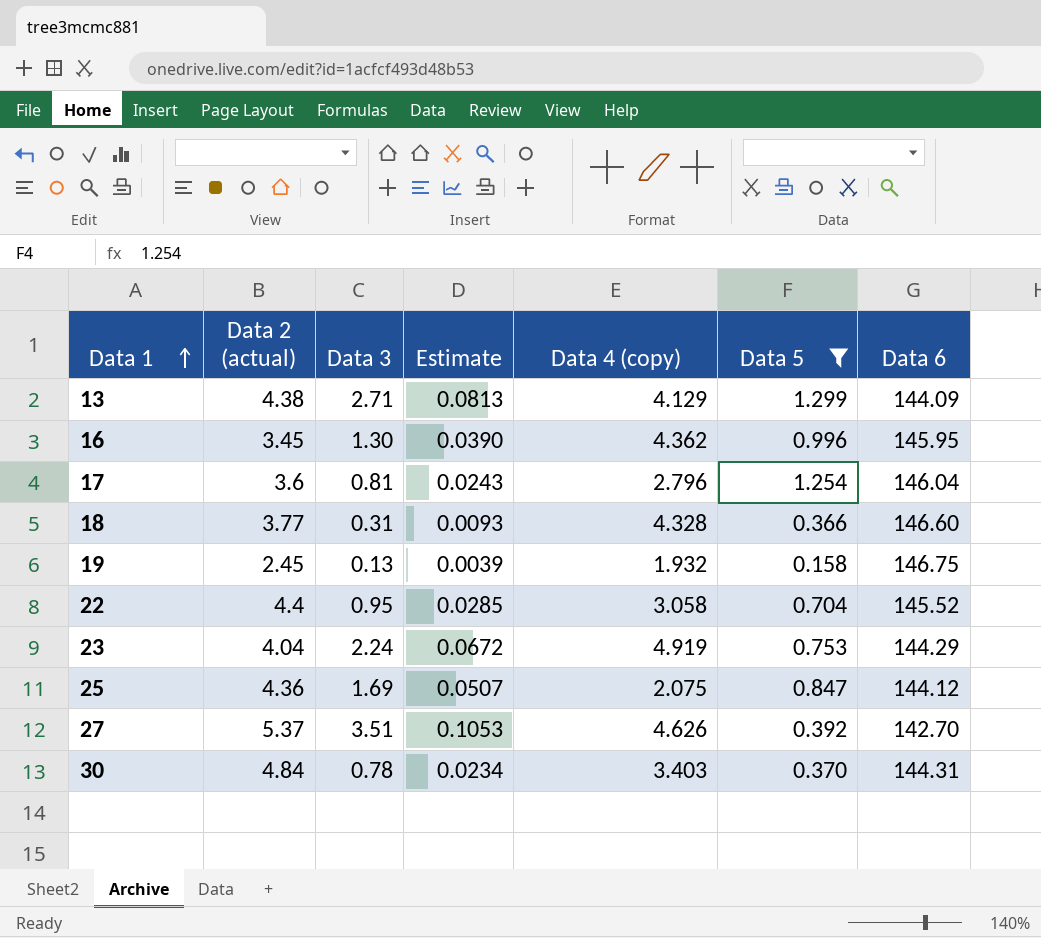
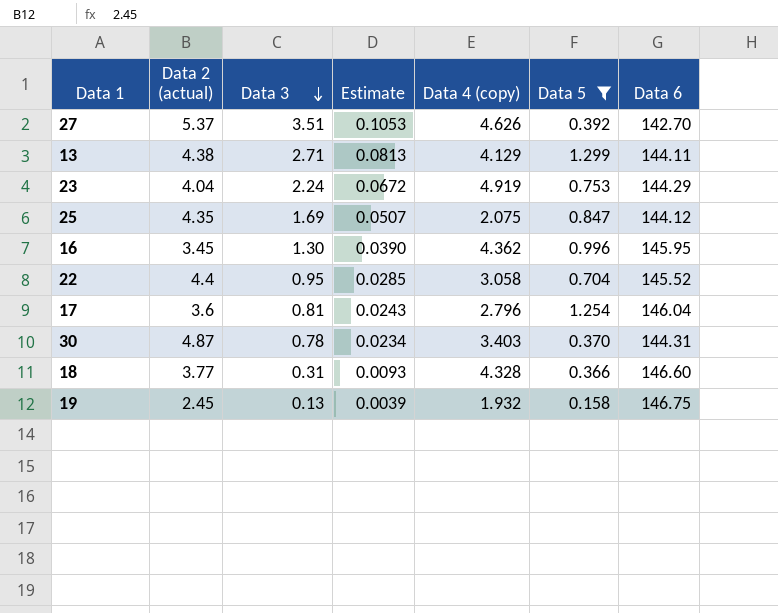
row order: Data 1 ascending -> Data 3 descending
13 | Data 6: 144.09 -> 144.11
25 | Data 2 (actual): 4.36 -> 4.35
30 | Data 2 (actual): 4.84 -> 4.87

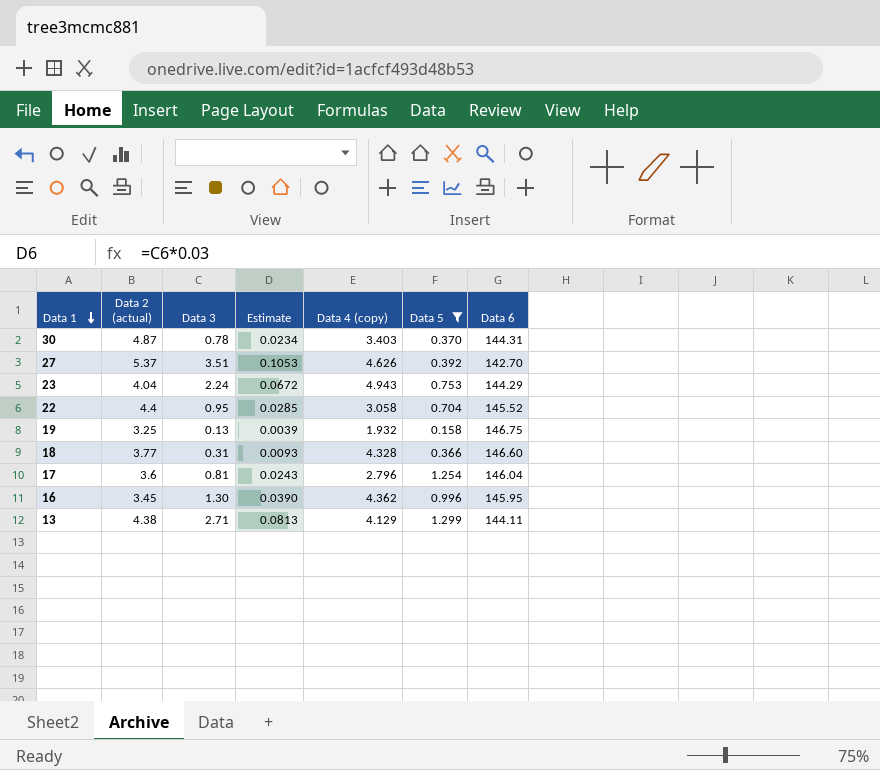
row order: Data 3 descending -> Data 1 descending
row 25: 4.35 | 1.69 | 0.0507 | 2.075 | 0.847 | 144.12 -> none
23 | Data 4 (copy): 4.919 -> 4.943
19 | Data 2 (actual): 2.45 -> 3.25

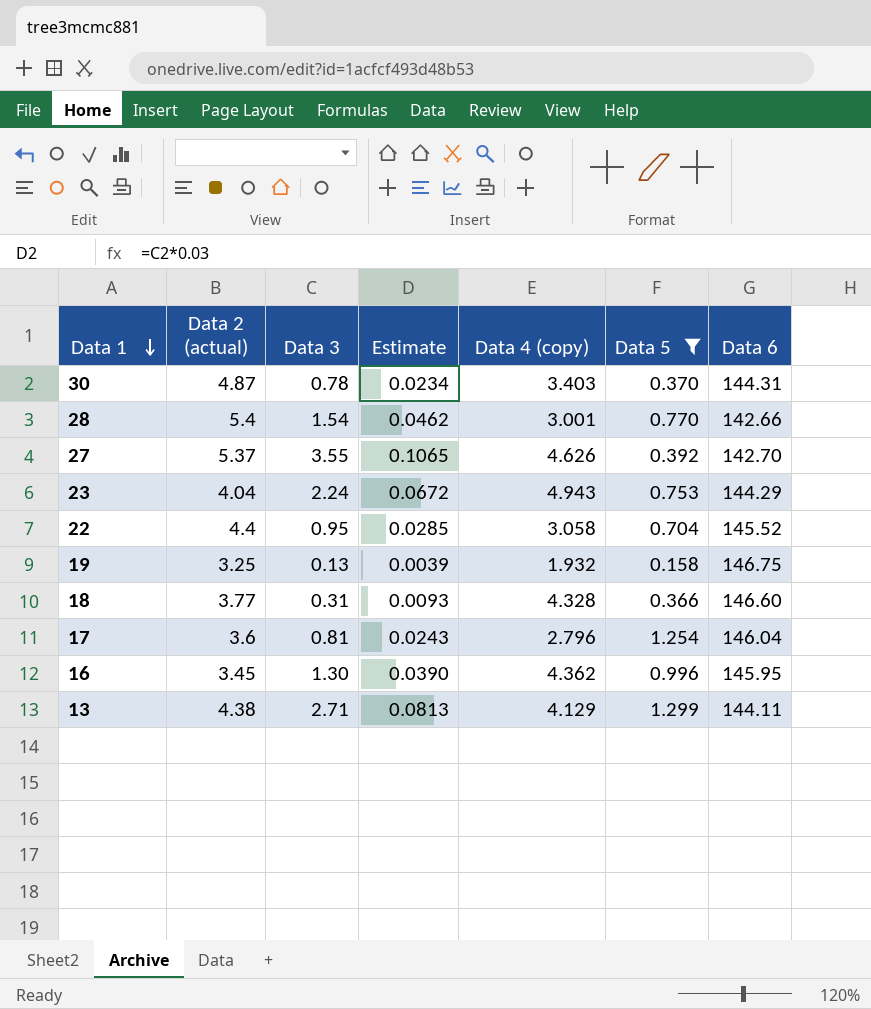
row 28: none -> 5.4 | 1.54 | 0.0462 | 3.001 | 0.770 | 142.66
27 | Data 3: 3.51 -> 3.55
27 | Estimate: 0.1053 -> 0.1065

